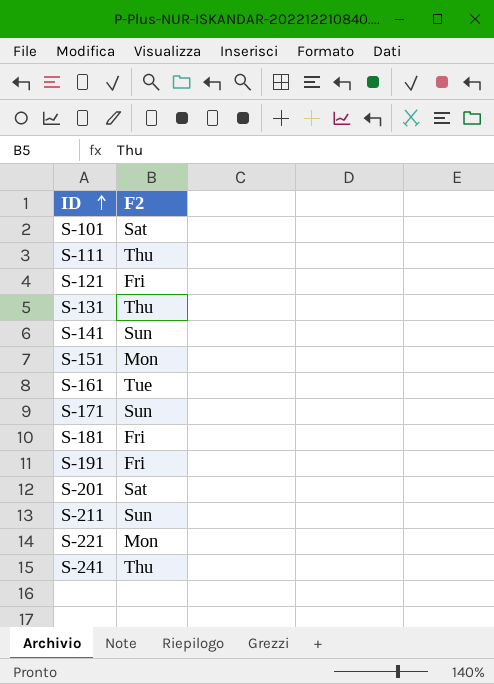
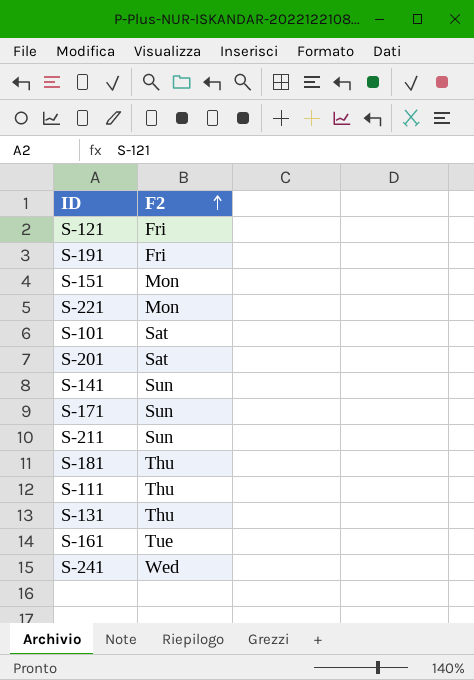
row order: ID ascending -> F2 ascending
S-181 | F2: Fri -> Thu
S-241 | F2: Thu -> Wed

